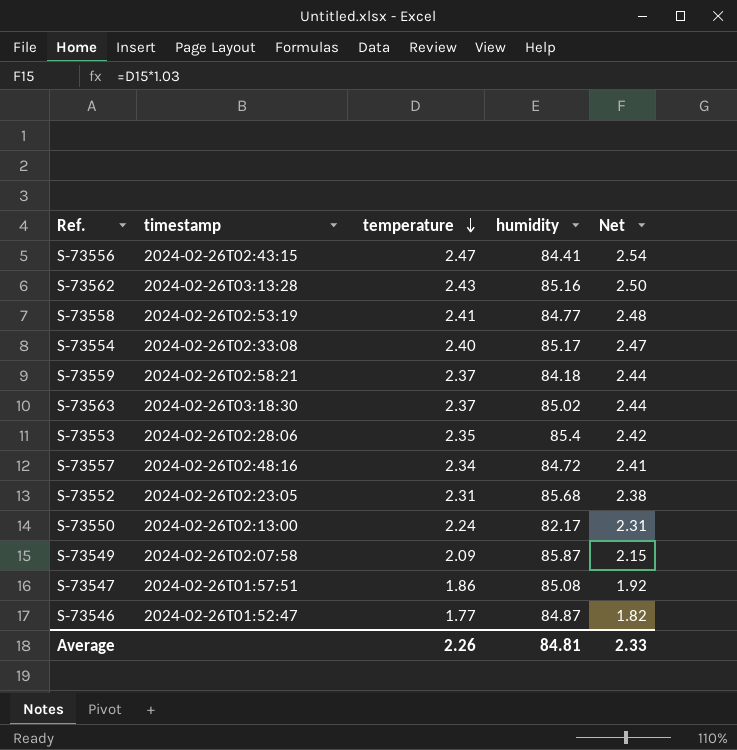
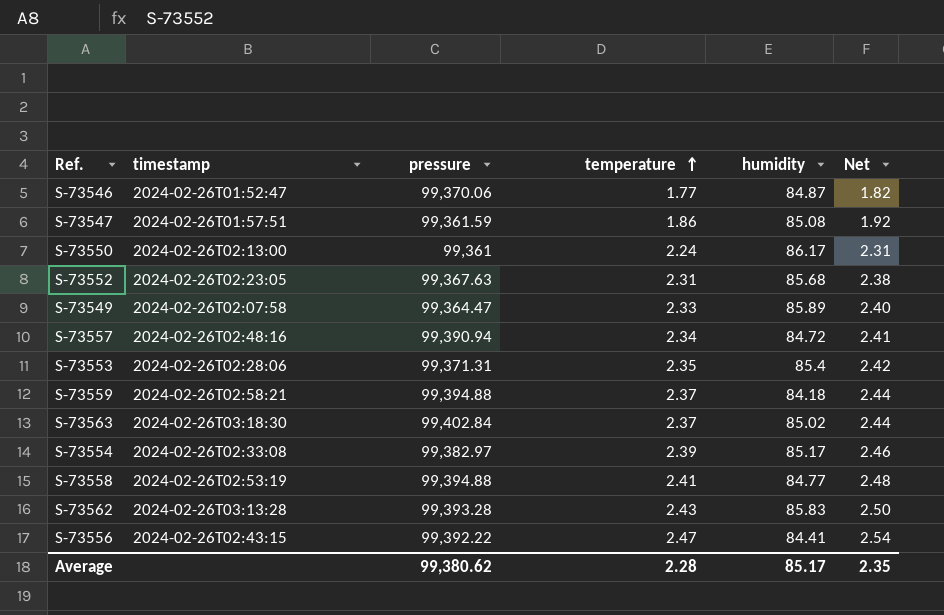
row order: temperature descending -> temperature ascending
column pressure | position: none -> 3
S-73550 | humidity: 82.17 -> 86.17
S-73549 | temperature: 2.09 -> 2.33
S-73549 | humidity: 85.87 -> 85.89
S-73549 | Net: 2.15 -> 2.40
S-73554 | temperature: 2.40 -> 2.39
S-73554 | Net: 2.47 -> 2.46
S-73562 | humidity: 85.16 -> 85.83
Average | temperature: 2.26 -> 2.28
Average | humidity: 84.81 -> 85.17
Average | Net: 2.33 -> 2.35

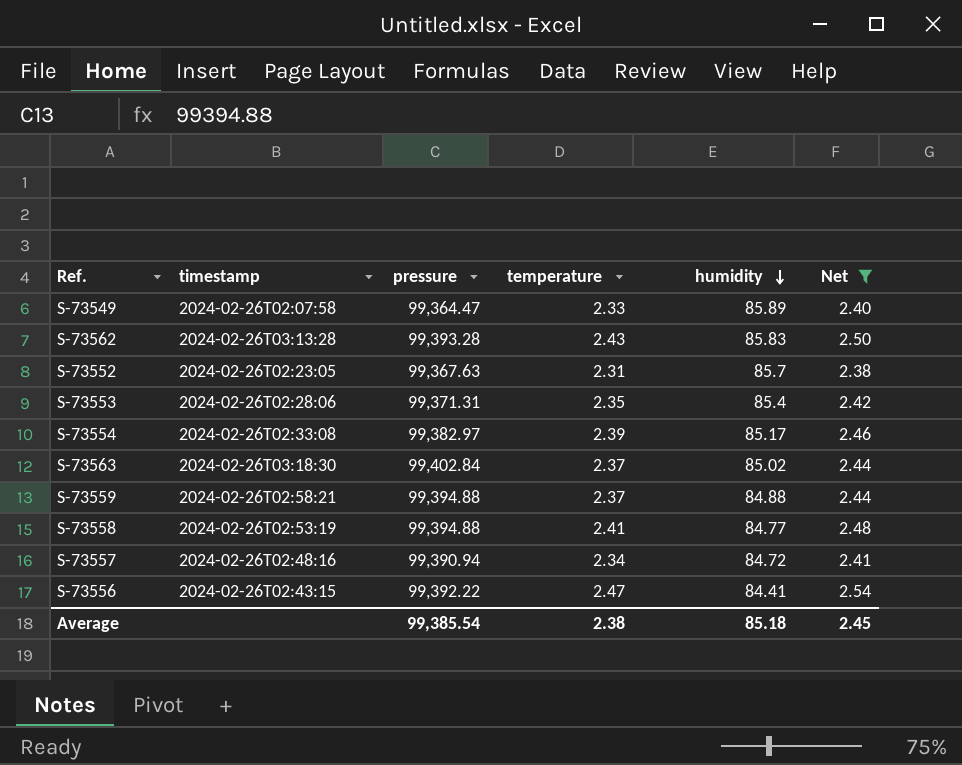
filter: none -> Net >= 2.38
row order: temperature ascending -> humidity descending
S-73552 | humidity: 85.68 -> 85.7
S-73559 | humidity: 84.18 -> 84.88
Average | pressure: 99,380.62 -> 99,385.54
Average | temperature: 2.28 -> 2.38
Average | humidity: 85.17 -> 85.18
Average | Net: 2.35 -> 2.45

